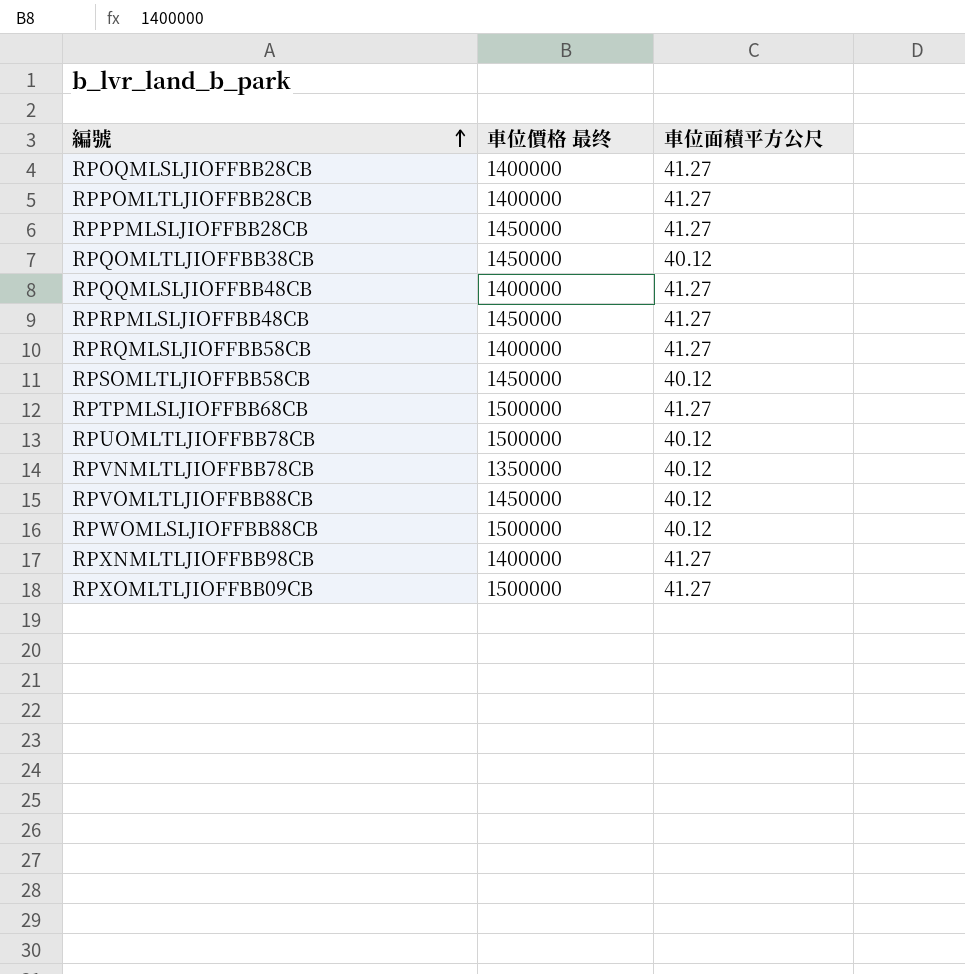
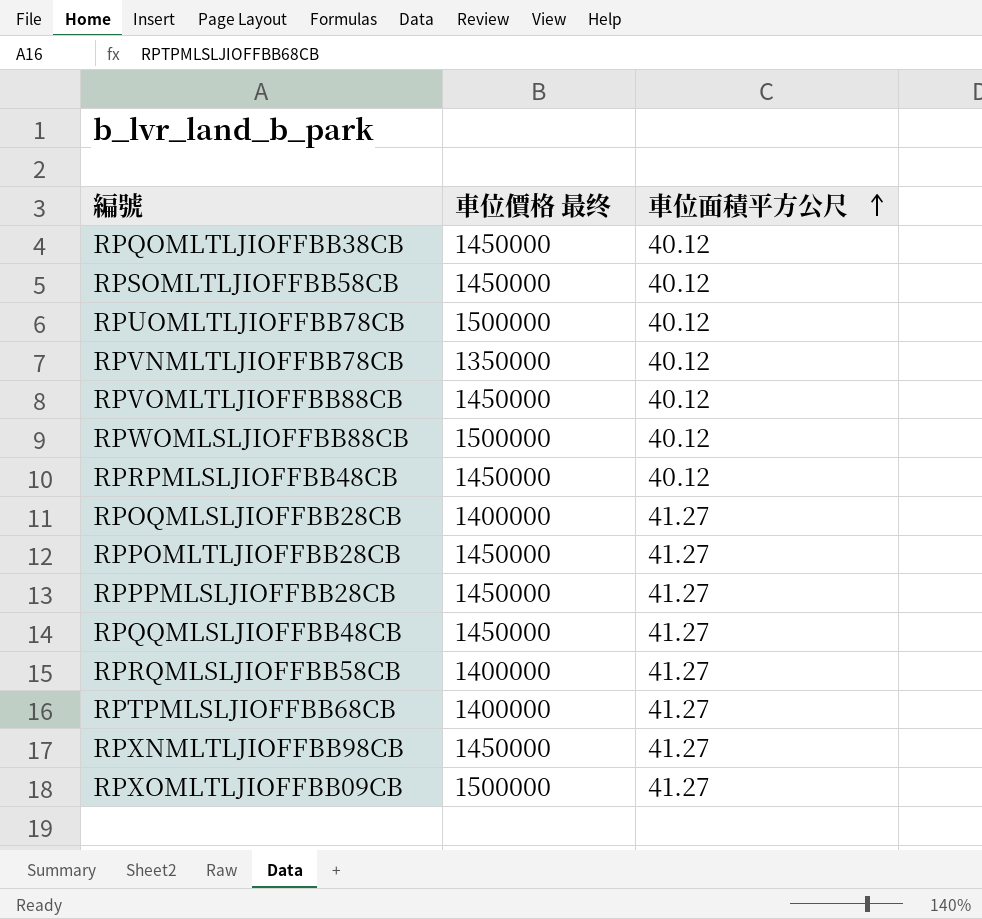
row order: 編號 ascending -> 車位面積平方公尺 ascending
RPRPMLSLJIOFFBB48CB | 車位面積平方公尺: 41.27 -> 40.12
RPPOMLTLJIOFFBB28CB | 車位價格 最终: 1400000 -> 1450000
RPQQMLSLJIOFFBB48CB | 車位價格 最终: 1400000 -> 1450000
RPTPMLSLJIOFFBB68CB | 車位價格 最终: 1500000 -> 1400000
RPXNMLTLJIOFFBB98CB | 車位價格 最终: 1400000 -> 1450000

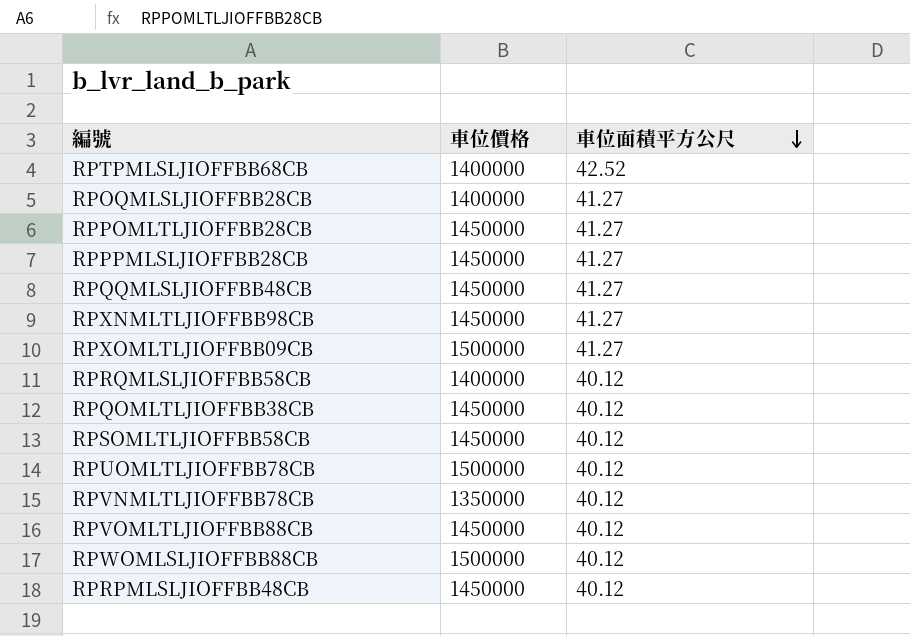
row order: 車位面積平方公尺 ascending -> 車位面積平方公尺 descending
column name: 車位價格 最终 -> 車位價格
RPTPMLSLJIOFFBB68CB | 車位面積平方公尺: 41.27 -> 42.52
RPRQMLSLJIOFFBB58CB | 車位面積平方公尺: 41.27 -> 40.12

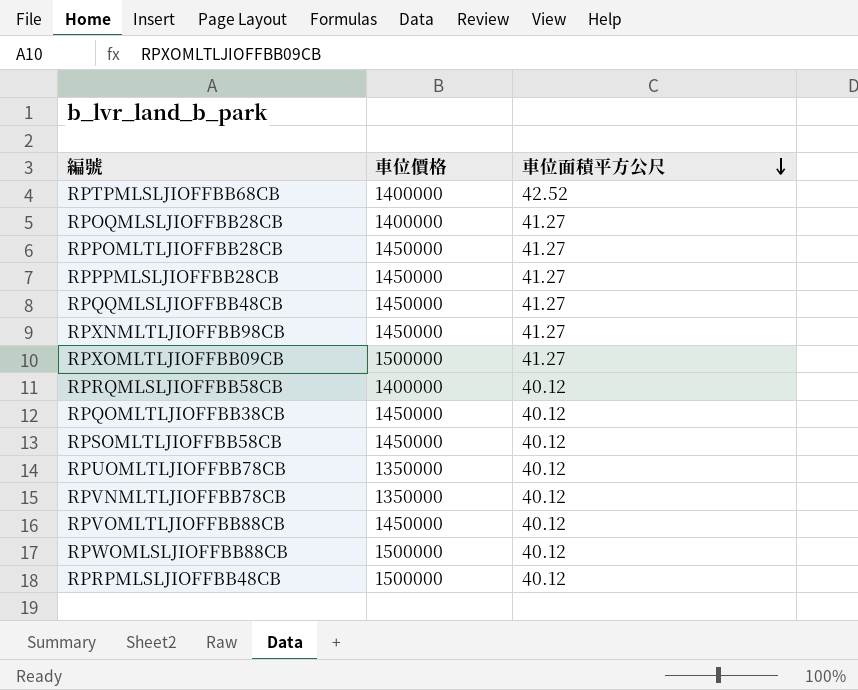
RPUOMLTLJIOFFBB78CB | 車位價格: 1500000 -> 1350000
RPRPMLSLJIOFFBB48CB | 車位價格: 1450000 -> 1500000

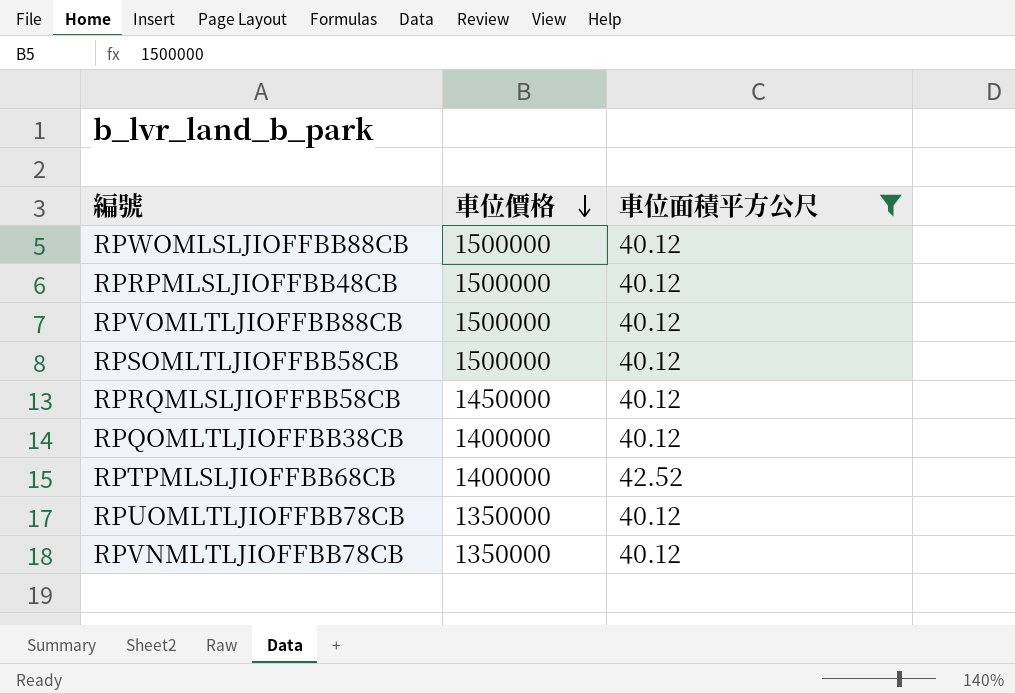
filter: none -> 車位面積平方公尺 != 41.27
row order: 車位面積平方公尺 descending -> 車位價格 descending
RPVOMLTLJIOFFBB88CB | 車位價格: 1450000 -> 1500000
RPSOMLTLJIOFFBB58CB | 車位價格: 1450000 -> 1500000
RPRQMLSLJIOFFBB58CB | 車位價格: 1400000 -> 1450000
RPQOMLTLJIOFFBB38CB | 車位價格: 1450000 -> 1400000

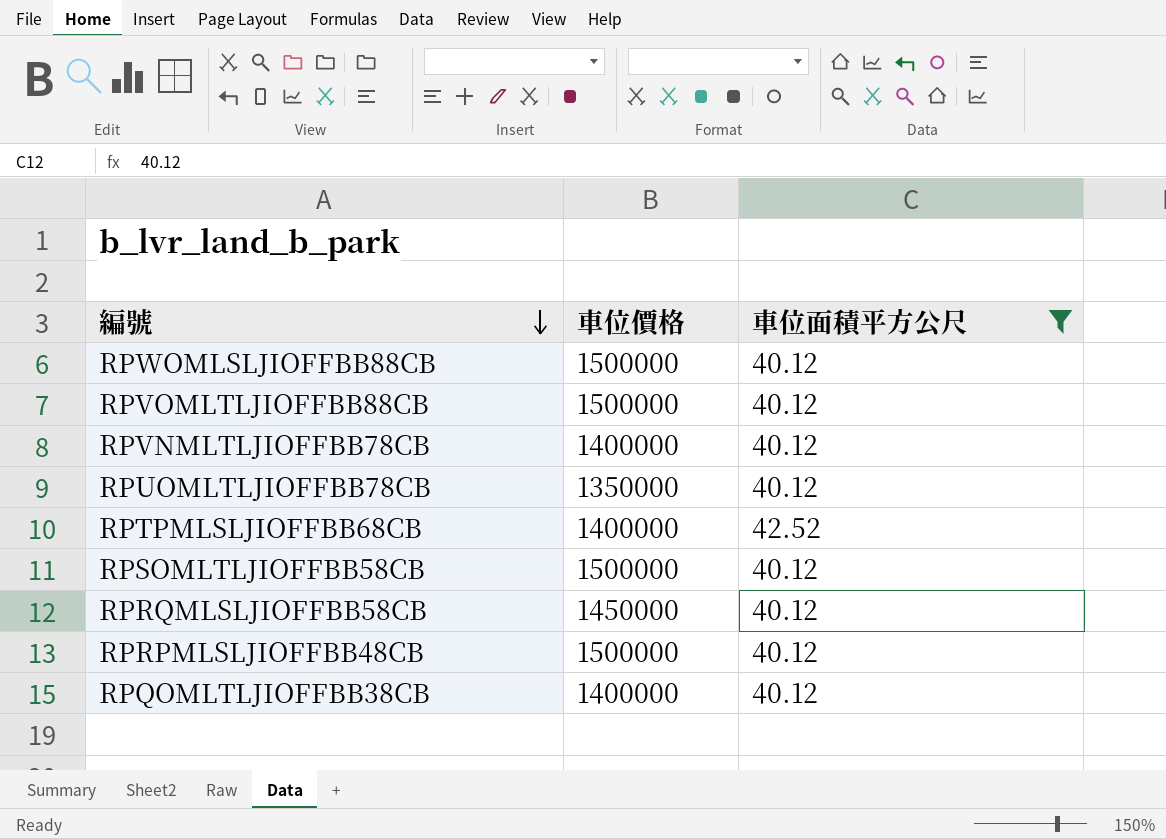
row order: 車位價格 descending -> 編號 descending
RPVNMLTLJIOFFBB78CB | 車位價格: 1350000 -> 1400000

